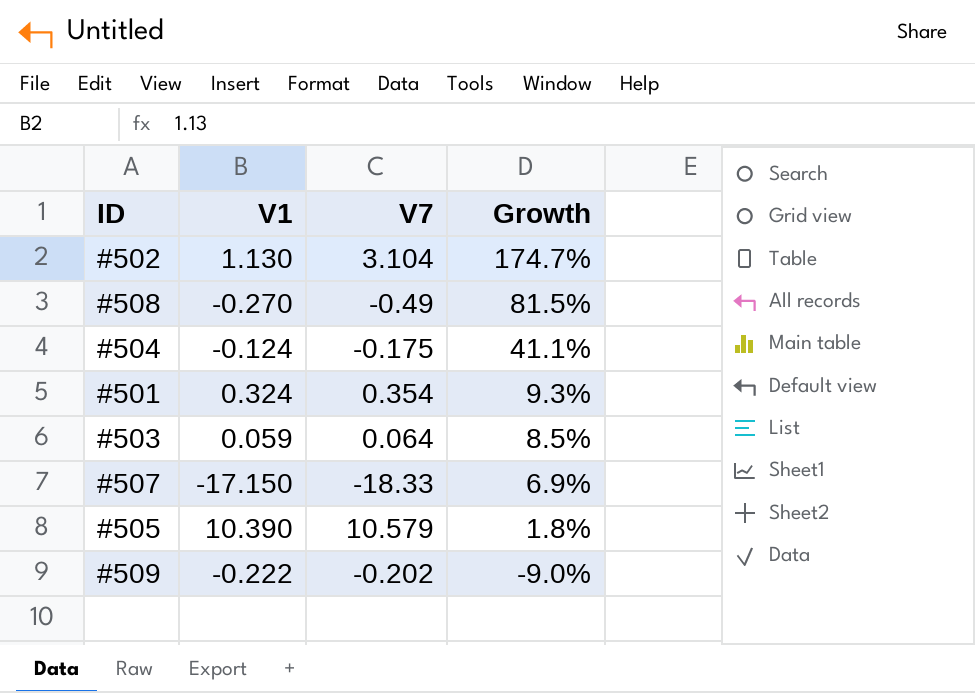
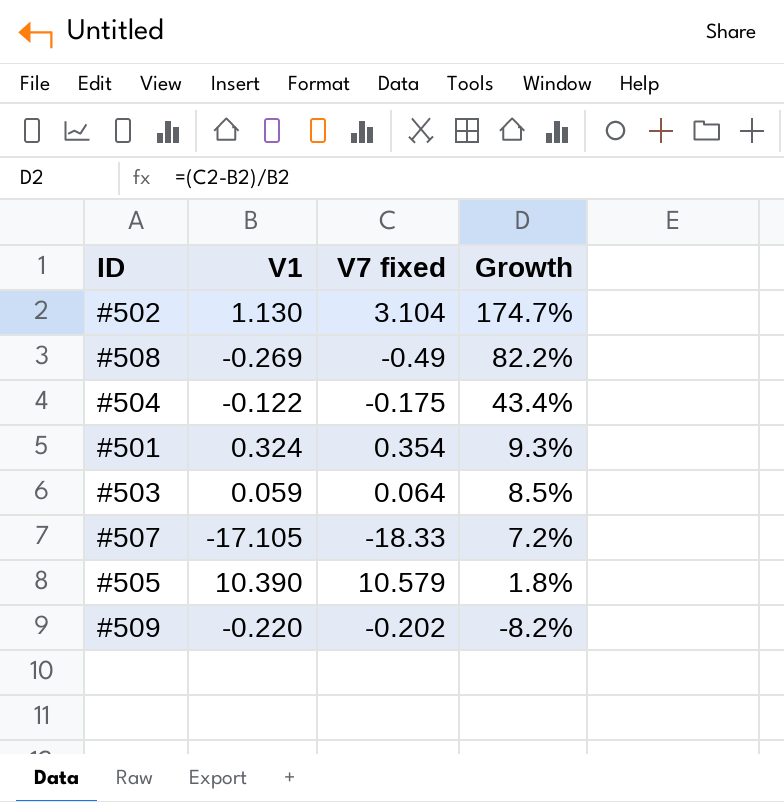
column name: V7 -> V7 fixed
#508 | V1: -0.270 -> -0.269
#508 | Growth: 81.5% -> 82.2%
#504 | V1: -0.124 -> -0.122
#504 | Growth: 41.1% -> 43.4%
#507 | V1: -17.150 -> -17.105
#507 | Growth: 6.9% -> 7.2%
#509 | V1: -0.222 -> -0.220
#509 | Growth: -9.0% -> -8.2%

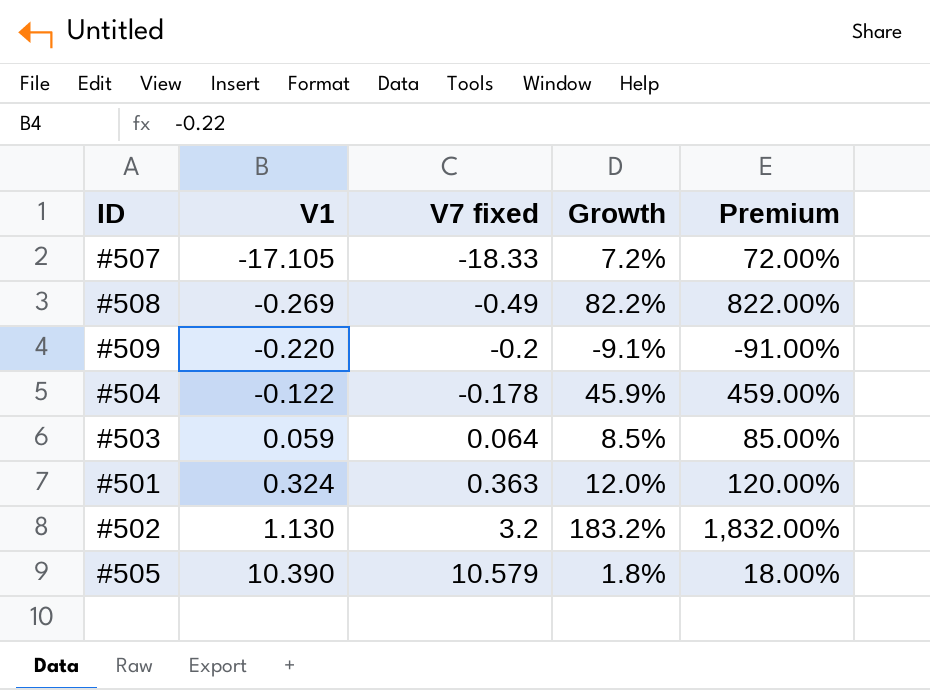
row order: Growth descending -> V1 ascending
column Premium | formula: none -> [Growth] * 10
#509 | V7 fixed: -0.202 -> -0.2
#509 | Growth: -8.2% -> -9.1%
#504 | V7 fixed: -0.175 -> -0.178
#504 | Growth: 43.4% -> 45.9%
#501 | V7 fixed: 0.354 -> 0.363
#501 | Growth: 9.3% -> 12.0%
#502 | V7 fixed: 3.104 -> 3.2
#502 | Growth: 174.7% -> 183.2%

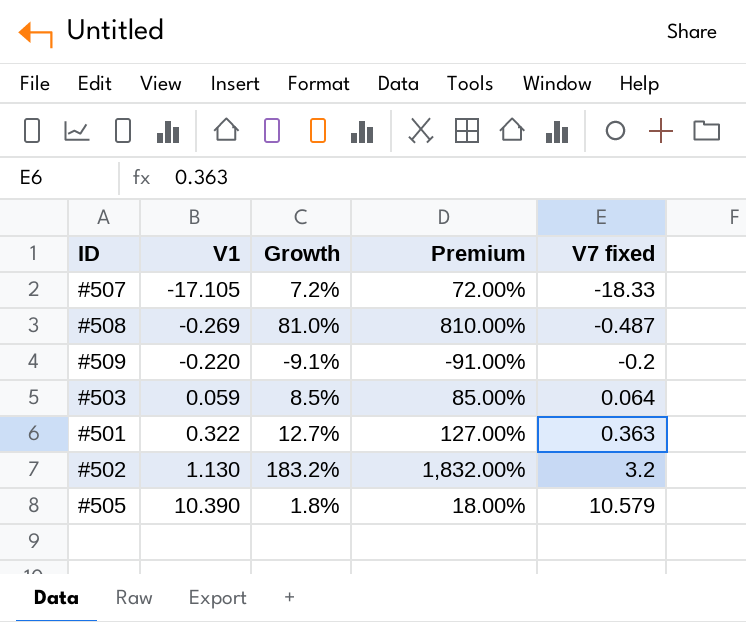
column V7 fixed | position: 3 -> 5
row #504: -0.122 | -0.178 | 45.9% | 459.00% -> none
#508 | Growth: 82.2% -> 81.0%
#508 | Premium: 822.00% -> 810.00%
#508 | V7 fixed: -0.49 -> -0.487
#501 | V1: 0.324 -> 0.322
#501 | Growth: 12.0% -> 12.7%
#501 | Premium: 120.00% -> 127.00%

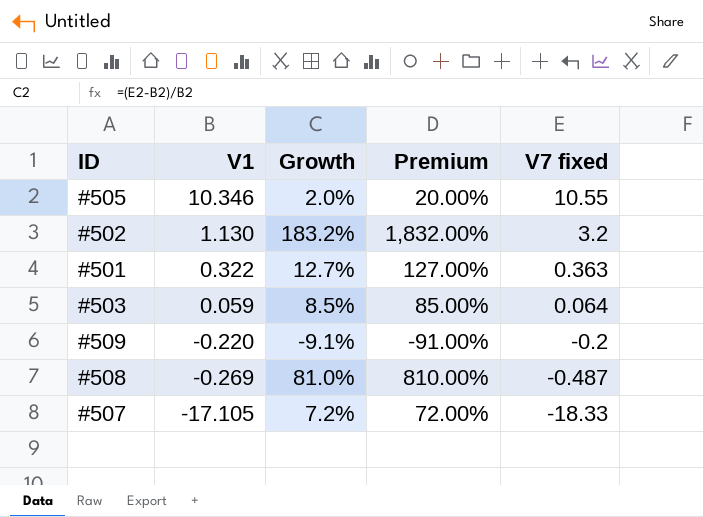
row order: V1 ascending -> V1 descending
#505 | V1: 10.390 -> 10.346
#505 | Growth: 1.8% -> 2.0%
#505 | Premium: 18.00% -> 20.00%
#505 | V7 fixed: 10.579 -> 10.55

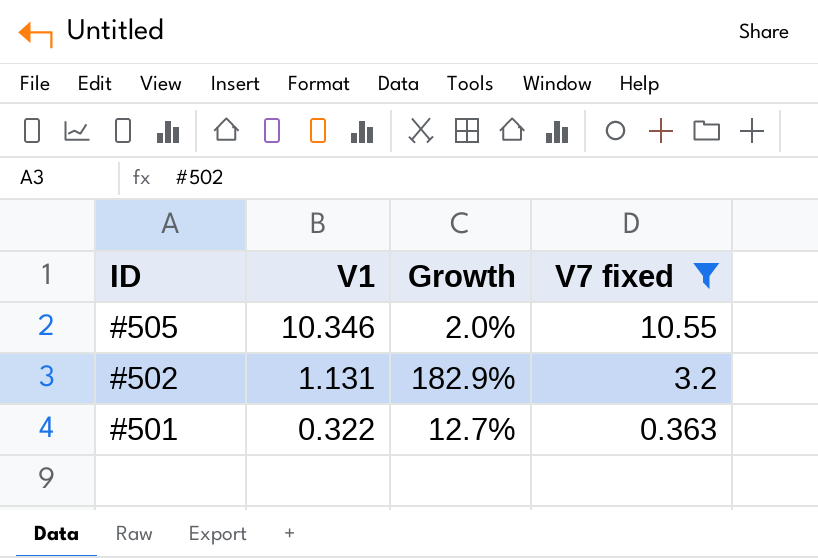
filter: none -> V7 fixed >= 0.363
column Premium | formula: [Growth] * 10 -> none
#502 | V1: 1.130 -> 1.131
#502 | Growth: 183.2% -> 182.9%

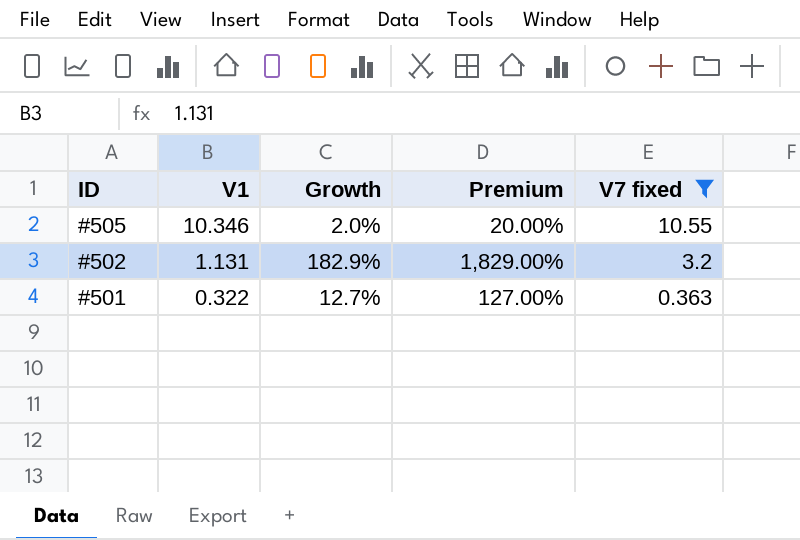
column Premium | formula: none -> [Growth] * 10

